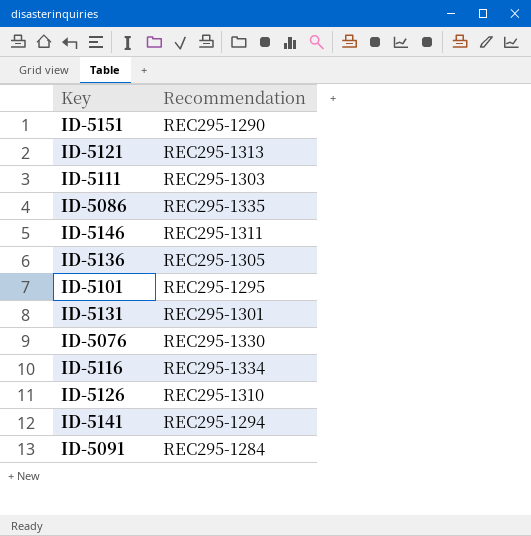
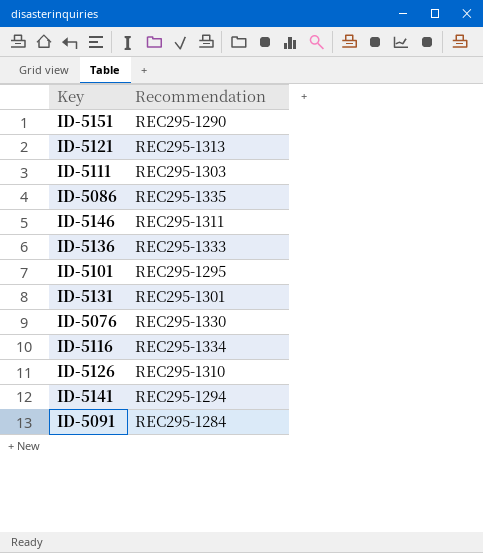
ID-5136 | Recommendation: REC295-1305 -> REC295-1333

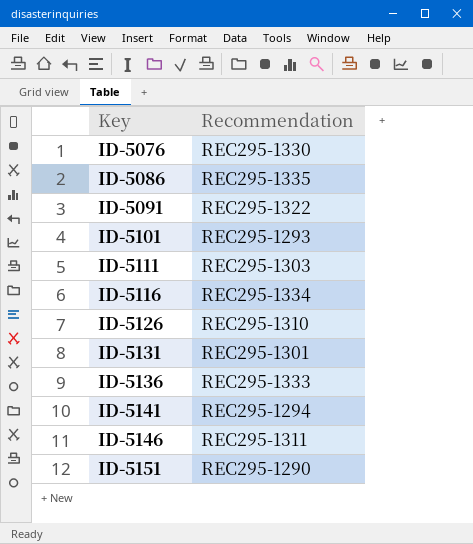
row order: none -> Key ascending
row ID-5121: REC295-1313 -> none
ID-5091 | Recommendation: REC295-1284 -> REC295-1322
ID-5101 | Recommendation: REC295-1295 -> REC295-1293

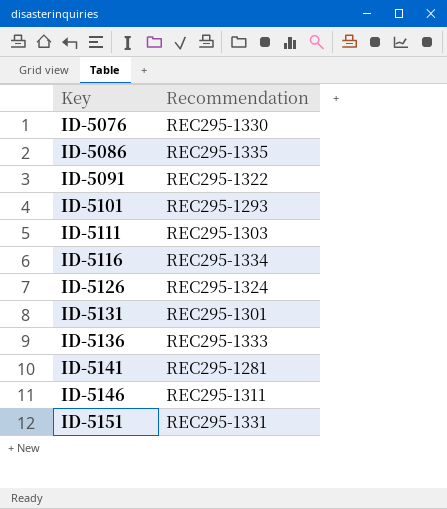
ID-5126 | Recommendation: REC295-1310 -> REC295-1324
ID-5141 | Recommendation: REC295-1294 -> REC295-1281
ID-5151 | Recommendation: REC295-1290 -> REC295-1331

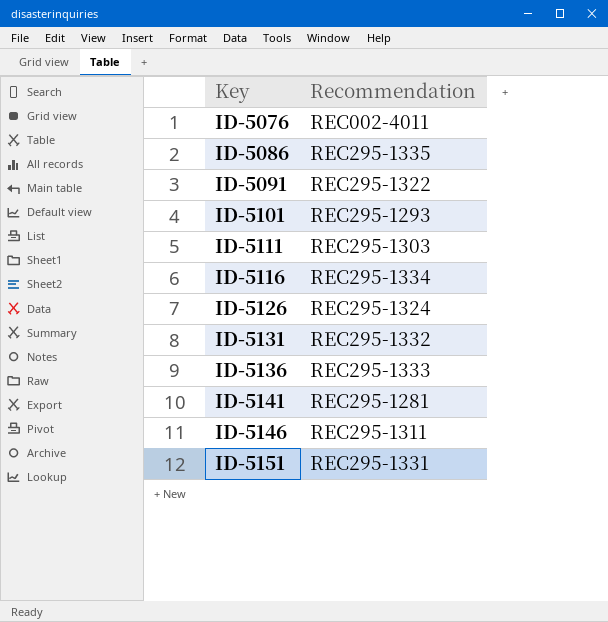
ID-5076 | Recommendation: REC295-1330 -> REC002-4011
ID-5131 | Recommendation: REC295-1301 -> REC295-1332

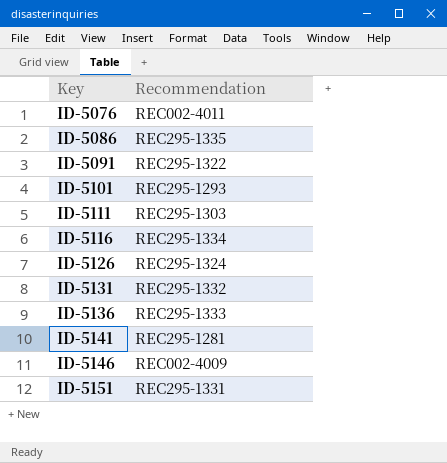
ID-5146 | Recommendation: REC295-1311 -> REC002-4009

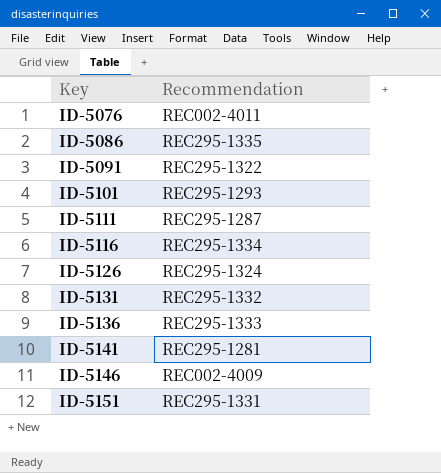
ID-5111 | Recommendation: REC295-1303 -> REC295-1287

